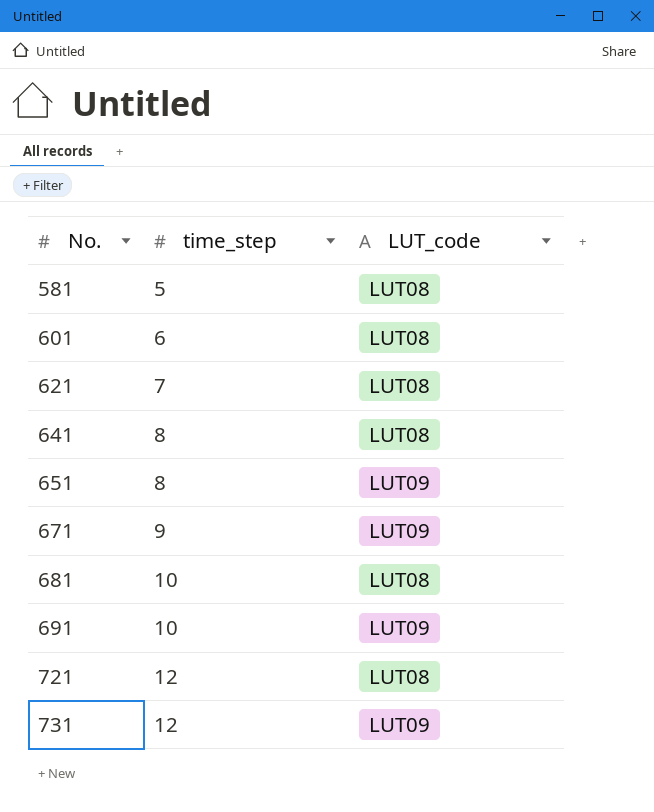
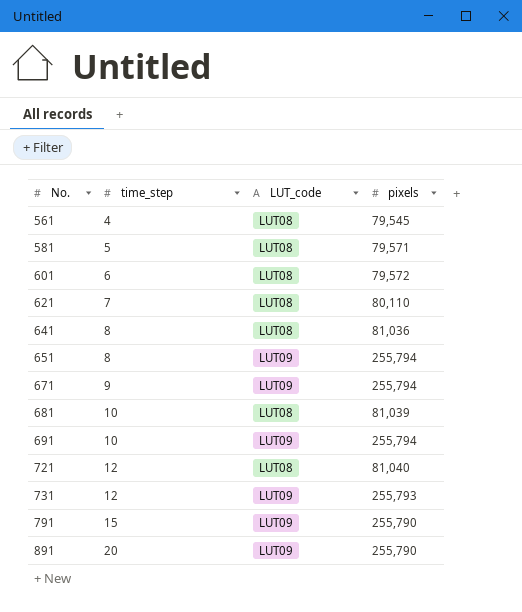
column pixels | position: none -> 4
row 561: none -> 4 | LUT08 | 79,545
row 791: none -> 15 | LUT09 | 255,790
row 891: none -> 20 | LUT09 | 255,790

